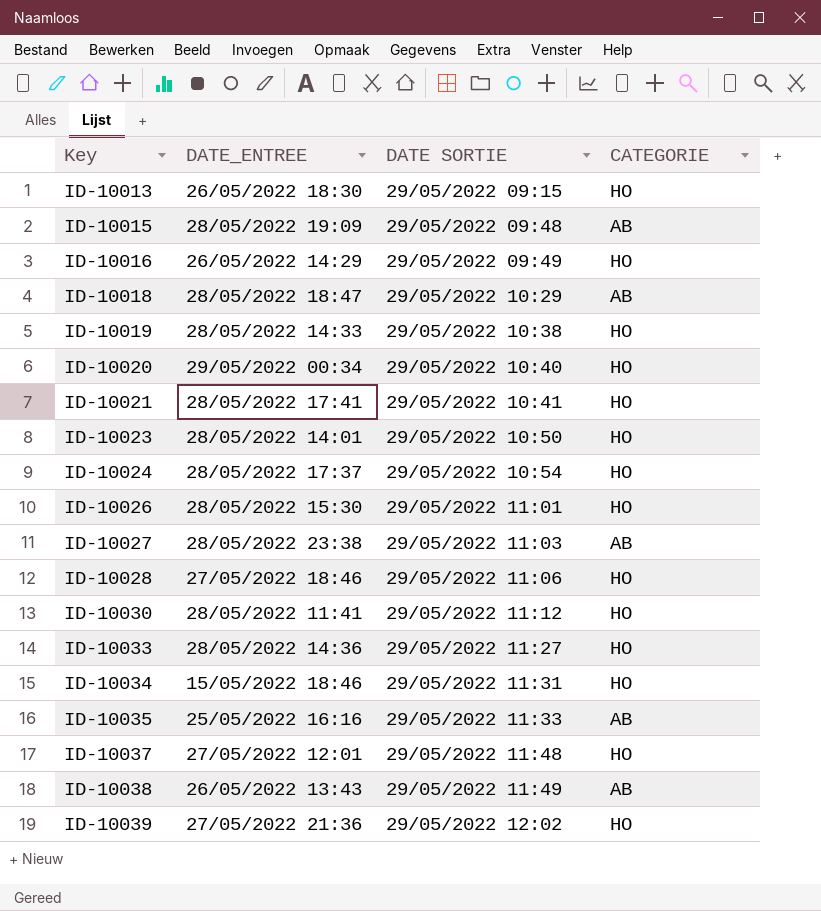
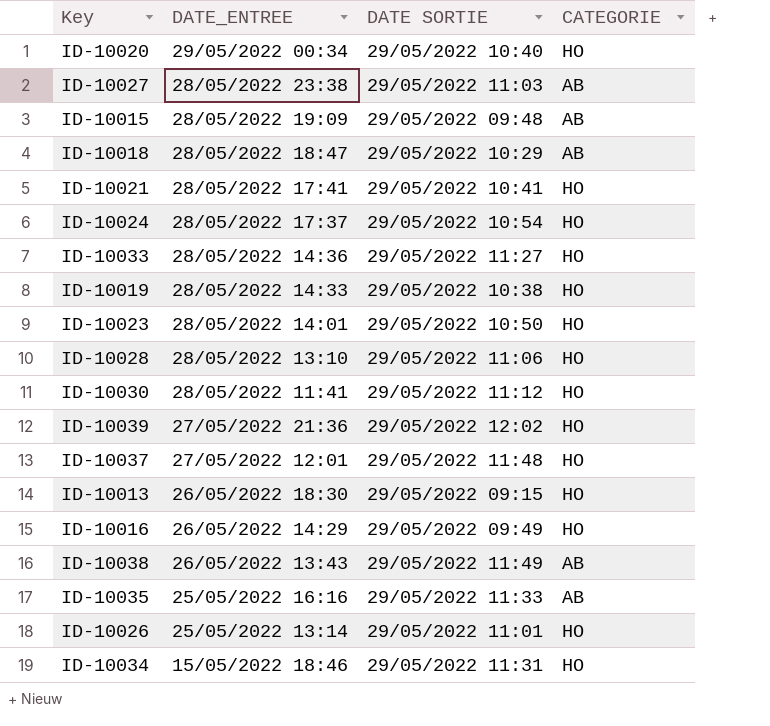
row order: Key ascending -> DATE_ENTREE descending
ID-10028 | DATE_ENTREE: 27/05/2022 18:46 -> 28/05/2022 13:10
ID-10026 | DATE_ENTREE: 28/05/2022 15:30 -> 25/05/2022 13:14

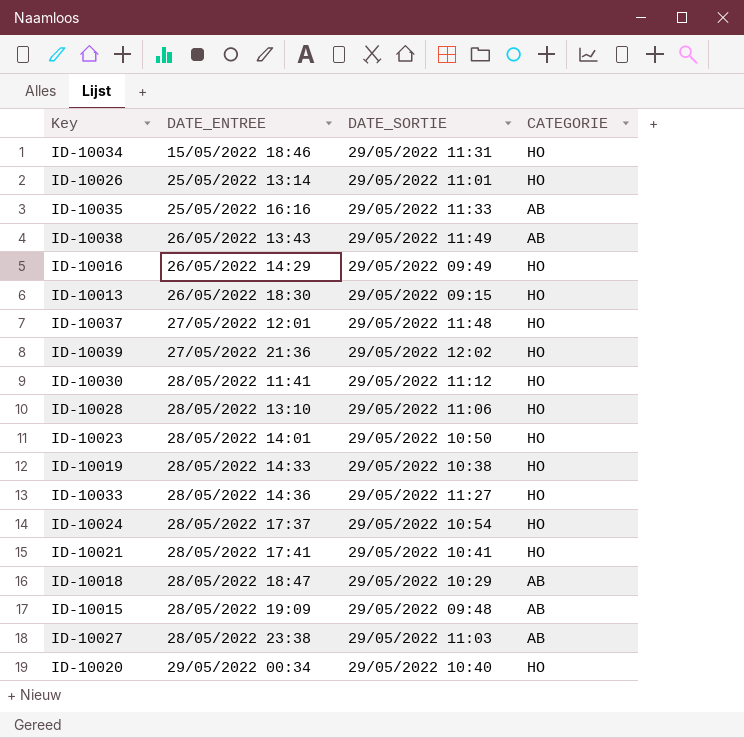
row order: DATE_ENTREE descending -> DATE_ENTREE ascending
column name: DATE SORTIE -> DATE_SORTIE

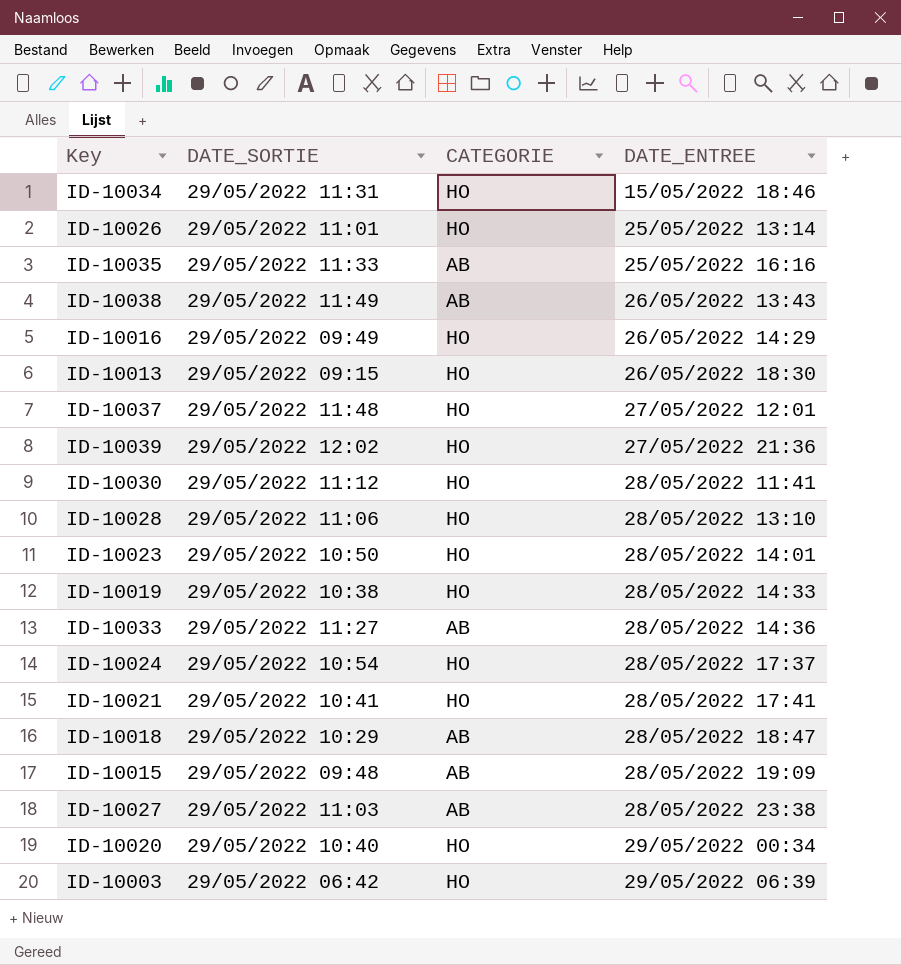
column DATE_ENTREE | position: 2 -> 4
ID-10033 | CATEGORIE: HO -> AB
row ID-10003: none -> 29/05/2022 06:42 | HO | 29/05/2022 06:39

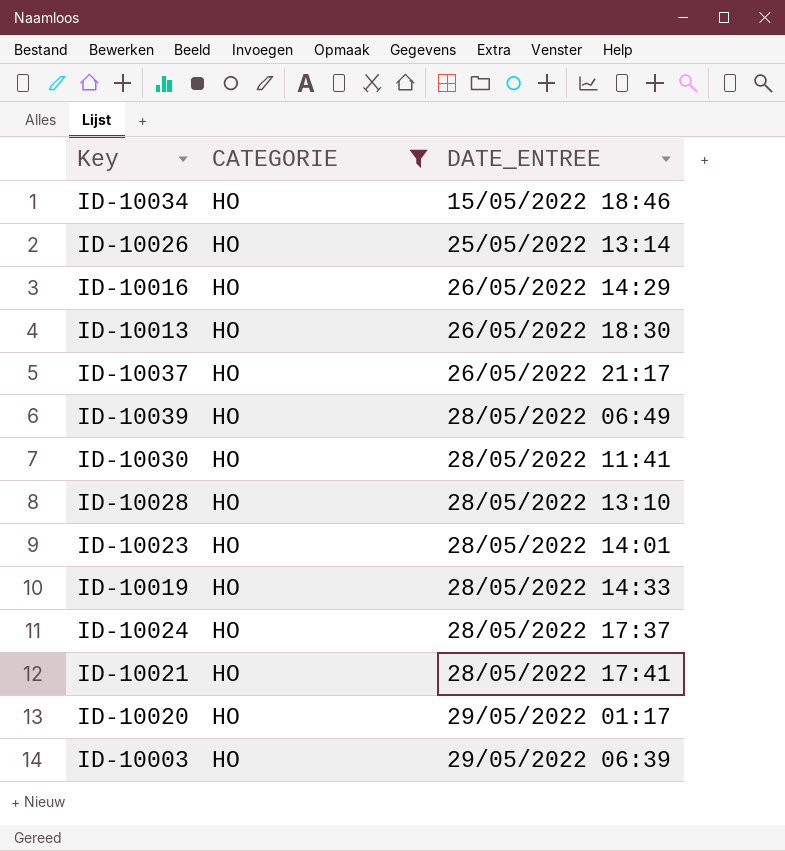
filter: none -> CATEGORIE = HO
column DATE_SORTIE | position: 2 -> none
ID-10037 | DATE_ENTREE: 27/05/2022 12:01 -> 26/05/2022 21:17
ID-10039 | DATE_ENTREE: 27/05/2022 21:36 -> 28/05/2022 06:49
ID-10020 | DATE_ENTREE: 29/05/2022 00:34 -> 29/05/2022 01:17

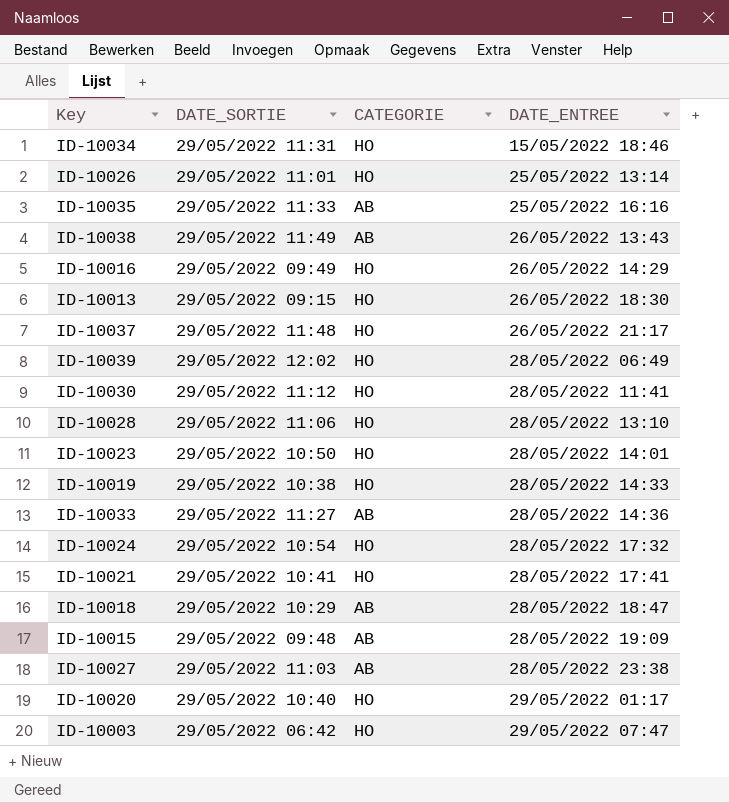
filter: CATEGORIE = HO -> none
column DATE_SORTIE | position: none -> 2
ID-10024 | DATE_ENTREE: 28/05/2022 17:37 -> 28/05/2022 17:32
ID-10003 | DATE_ENTREE: 29/05/2022 06:39 -> 29/05/2022 07:47

